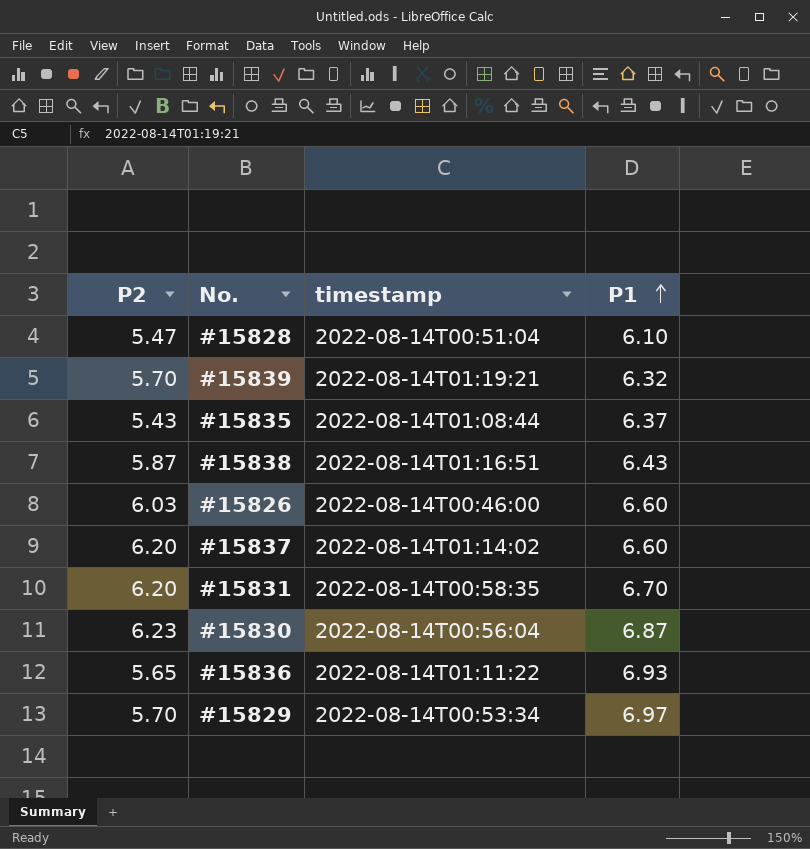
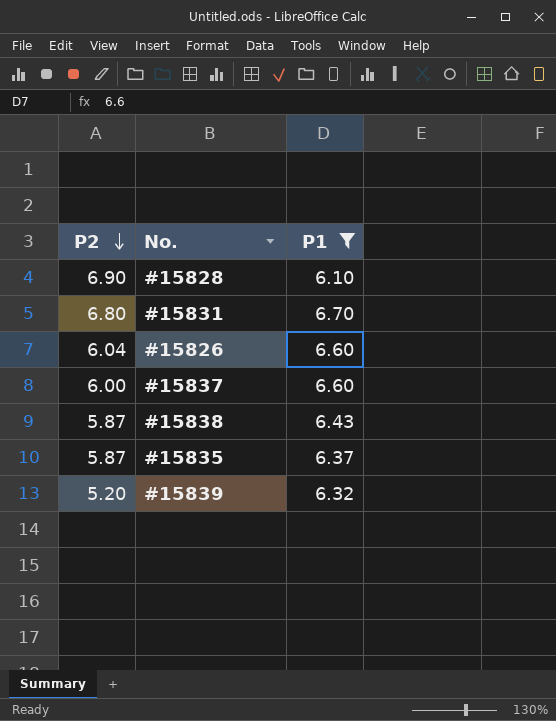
filter: none -> P1 <= 6.70
row order: P1 ascending -> P2 descending
column timestamp | position: 3 -> none
#15828 | P2: 5.47 -> 6.90
#15831 | P2: 6.20 -> 6.80
#15826 | P2: 6.03 -> 6.04
#15837 | P2: 6.20 -> 6.00
#15835 | P2: 5.43 -> 5.87
#15839 | P2: 5.70 -> 5.20

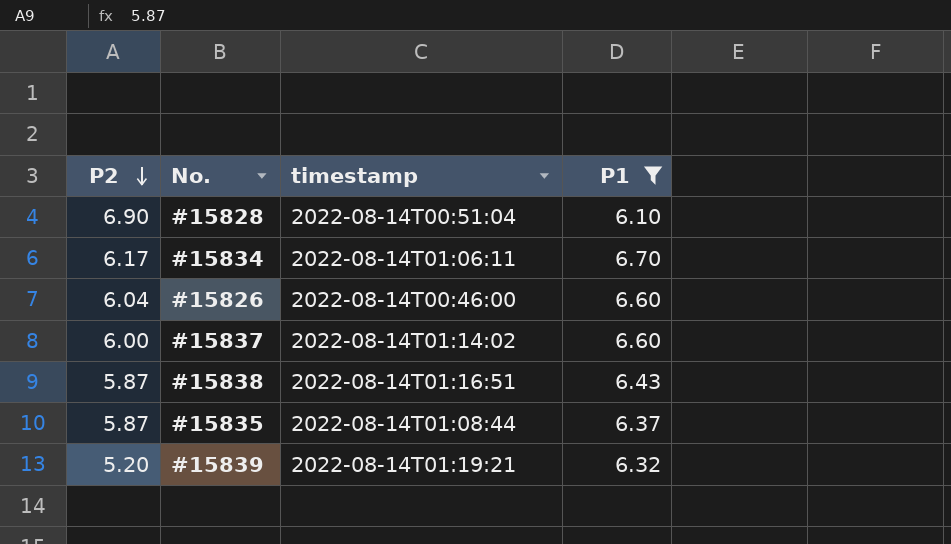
column timestamp | position: none -> 3
row #15831: 6.80 | 6.70 -> none
row #15834: none -> 6.17 | 2022-08-14T01:06:11 | 6.70

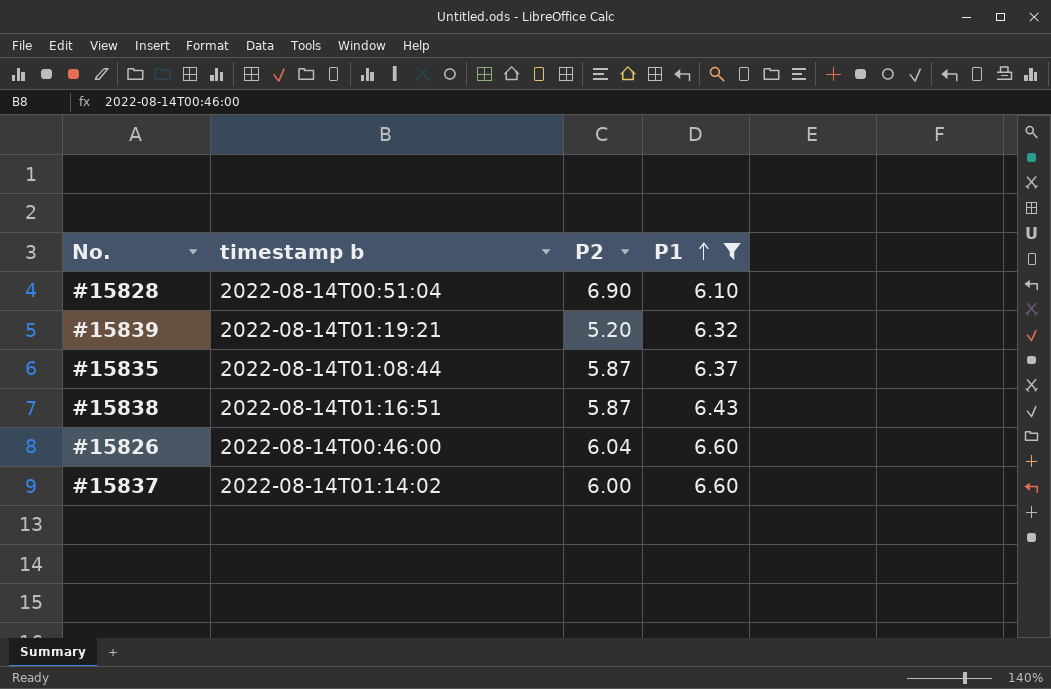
row order: P2 descending -> P1 ascending
column name: timestamp -> timestamp b
column P2 | position: 1 -> 3
row #15834: 6.17 | 2022-08-14T01:06:11 | 6.70 -> none

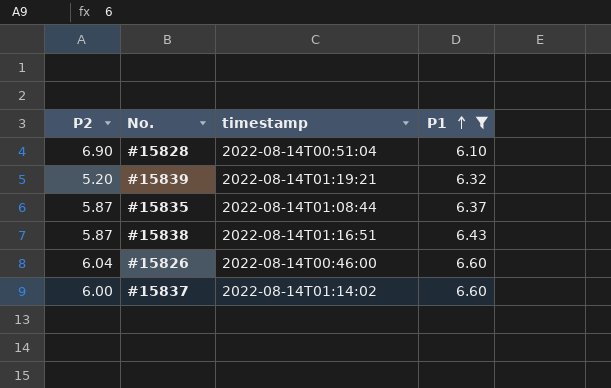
column P2 | position: 3 -> 1
column name: timestamp b -> timestamp

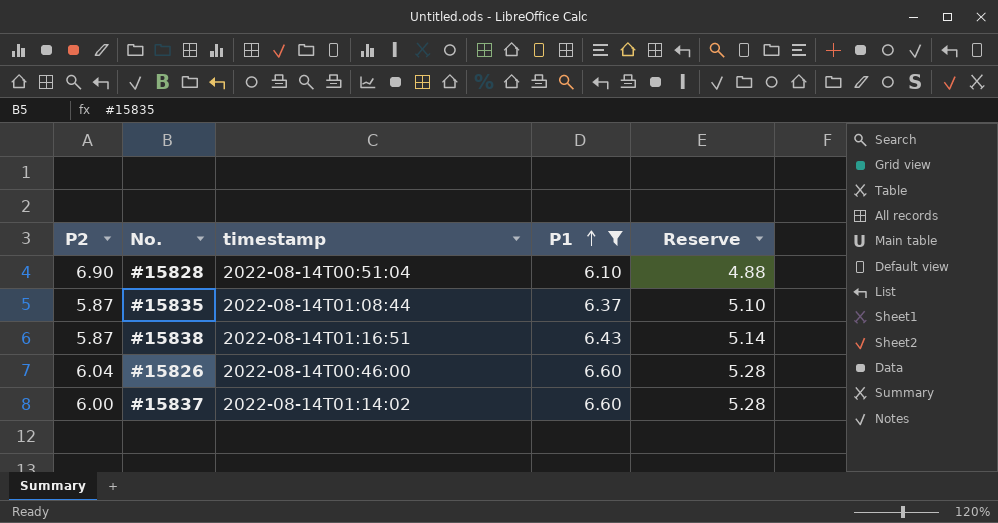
column Reserve | formula: none -> [P1] * 0.8
row #15839: 5.20 | 2022-08-14T01:19:21 | 6.32 -> none

